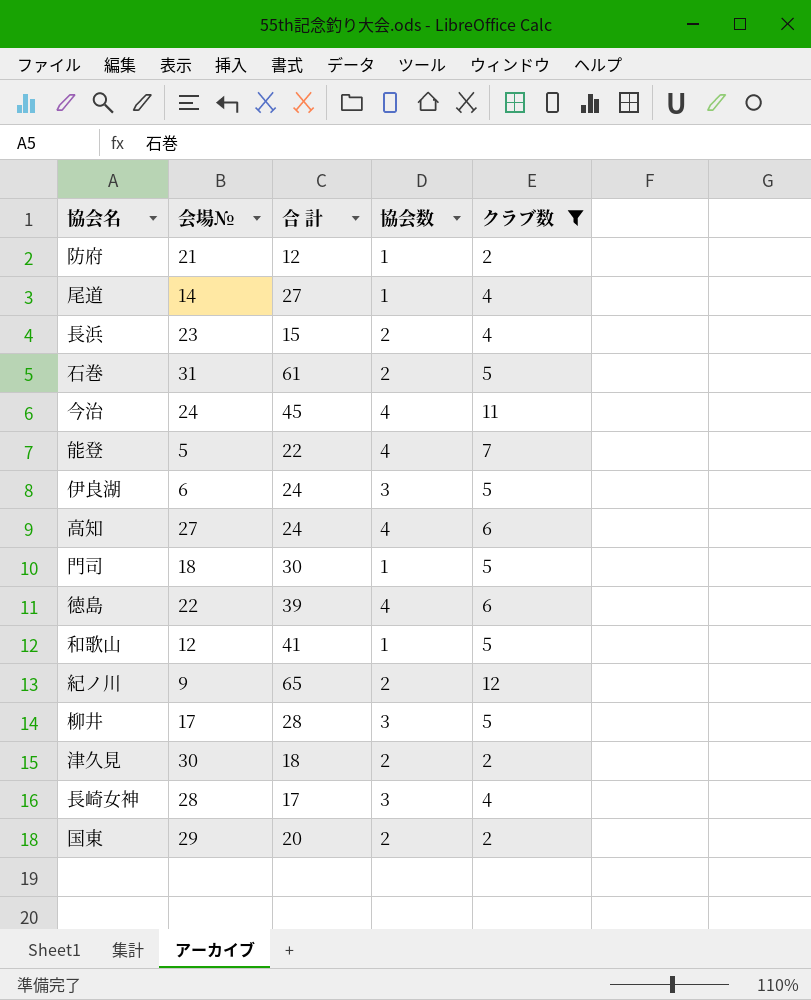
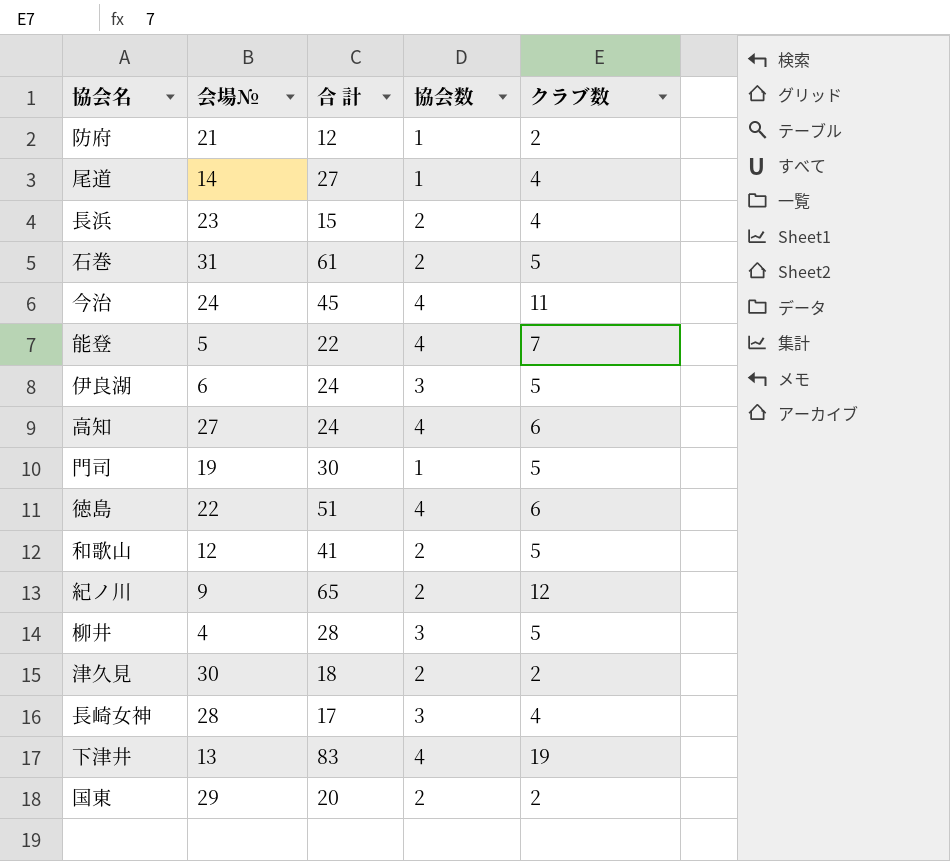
filter: クラブ数 != 19 -> none
門司 | 会場№: 18 -> 19
徳島 | 合 計: 39 -> 51
和歌山 | 協会数: 1 -> 2
柳井 | 会場№: 17 -> 4

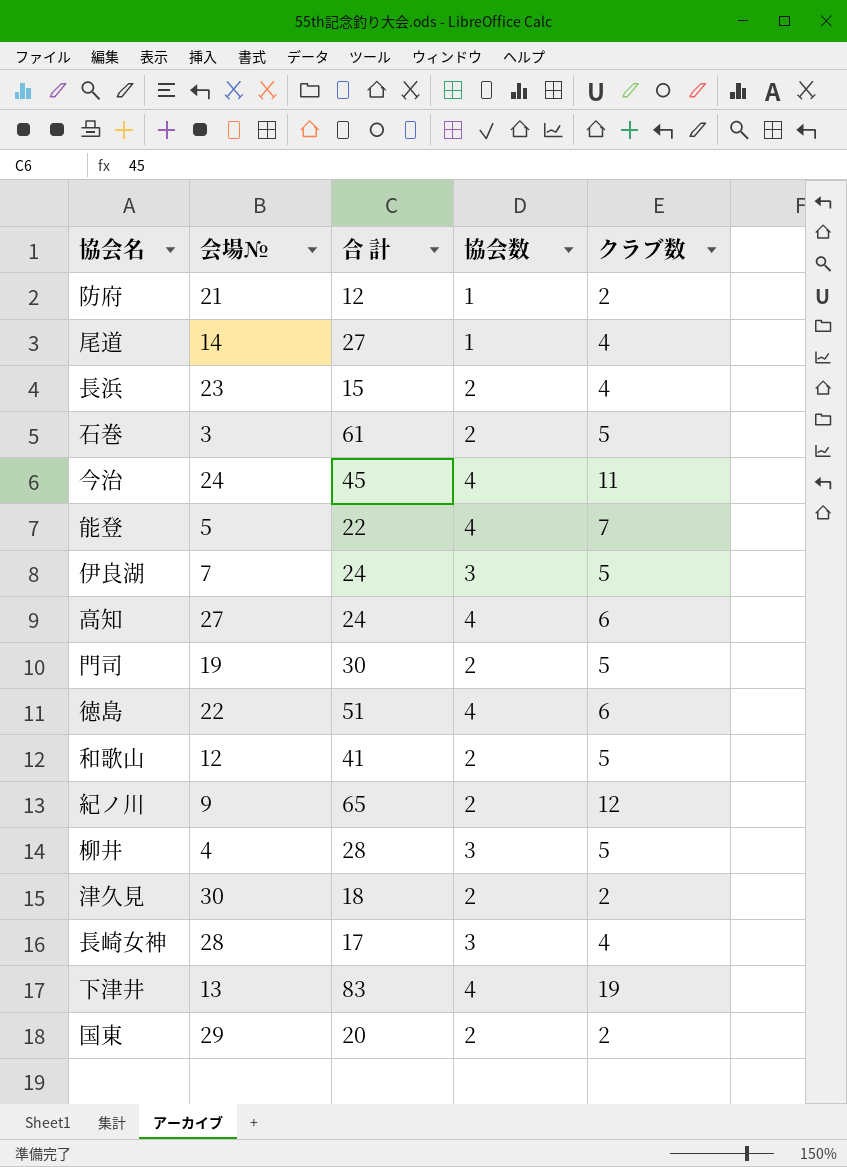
石巻 | 会場№: 31 -> 3
伊良湖 | 会場№: 6 -> 7
門司 | 協会数: 1 -> 2

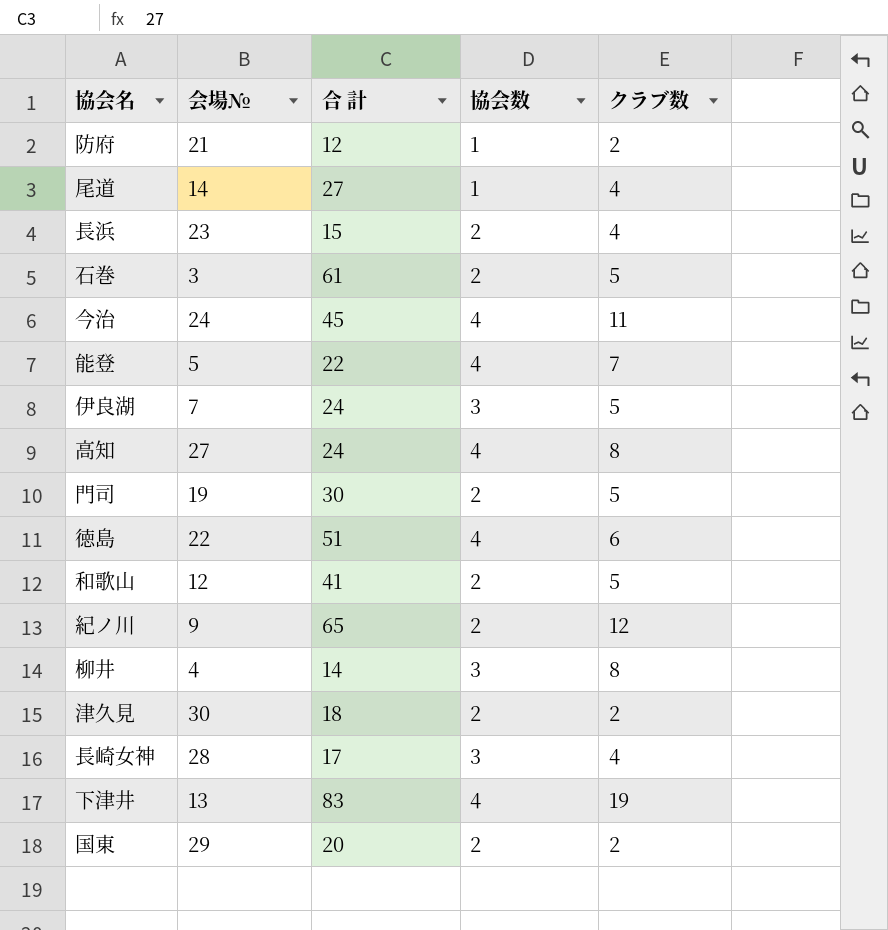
高知 | クラブ数: 6 -> 8
柳井 | 合 計: 28 -> 14
柳井 | クラブ数: 5 -> 8

